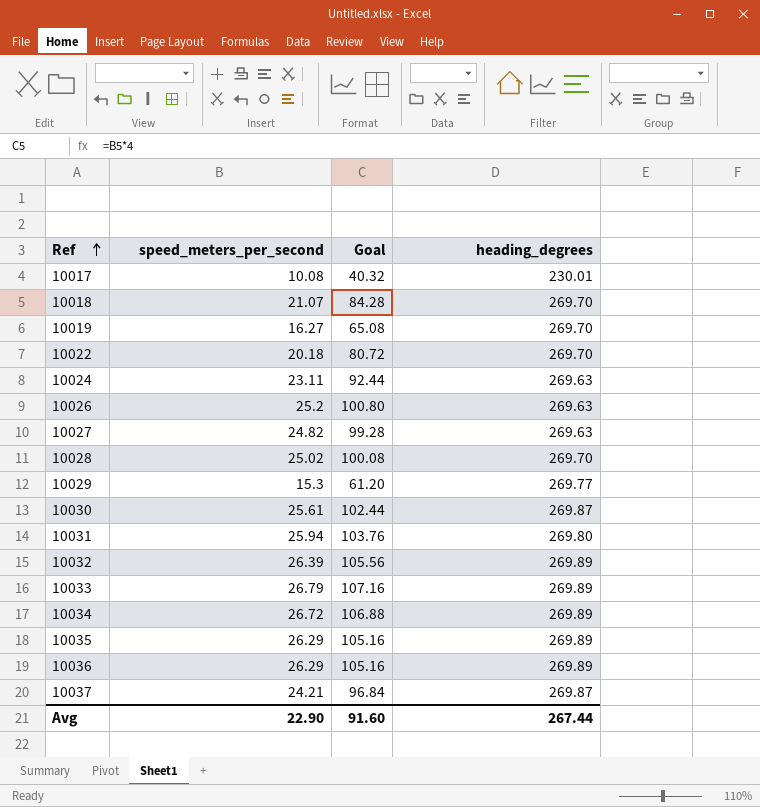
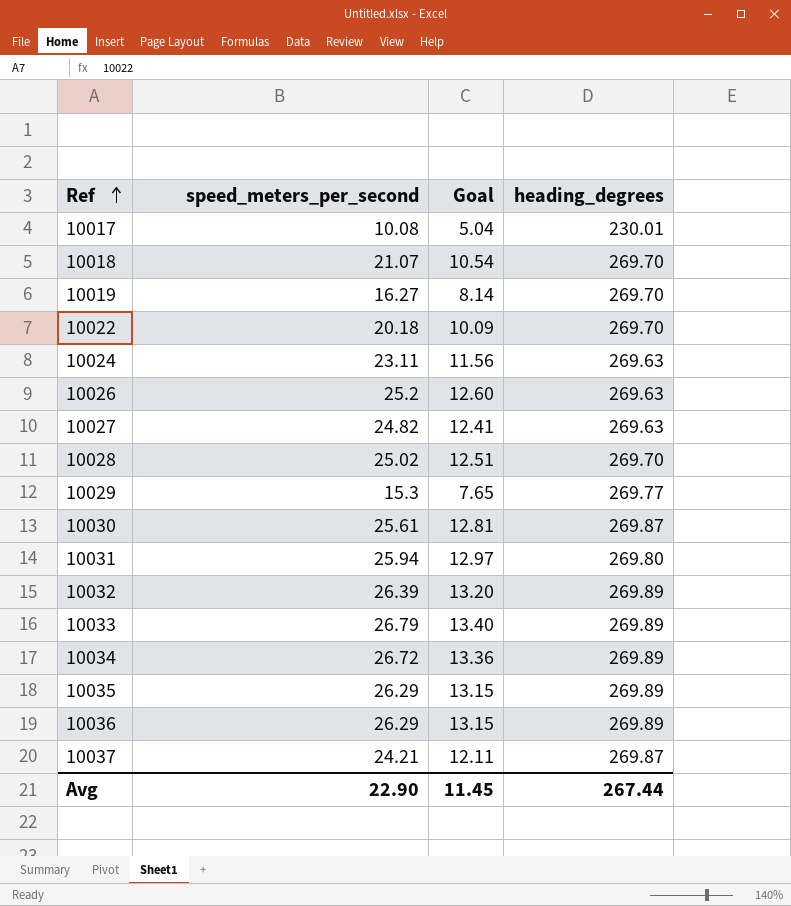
column Goal | formula: [speed_meters_per_second] * 4 -> [speed_meters_per_second] * 0.5
Avg | Goal: 91.60 -> 11.45

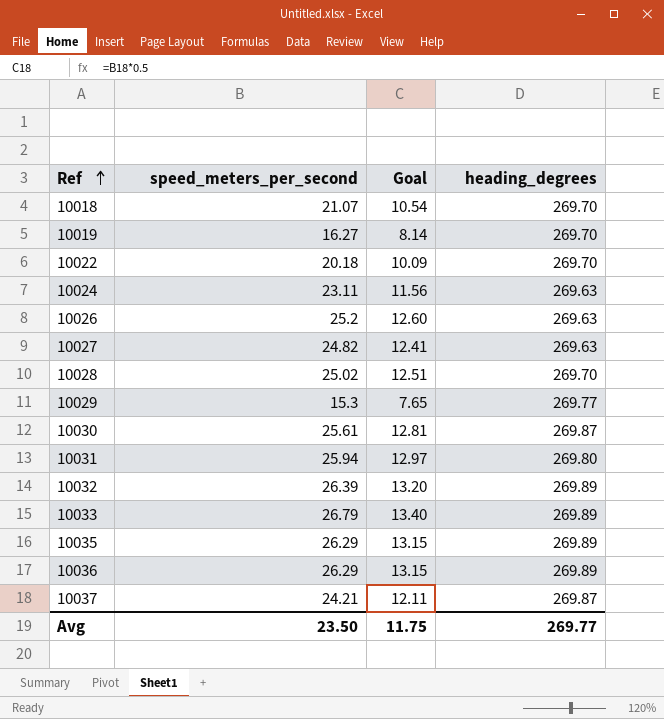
row 10017: 10.08 | 5.04 | 230.01 -> none
row 10034: 26.72 | 13.36 | 269.89 -> none
Avg | speed_meters_per_second: 22.90 -> 23.50
Avg | Goal: 11.45 -> 11.75
Avg | heading_degrees: 267.44 -> 269.77

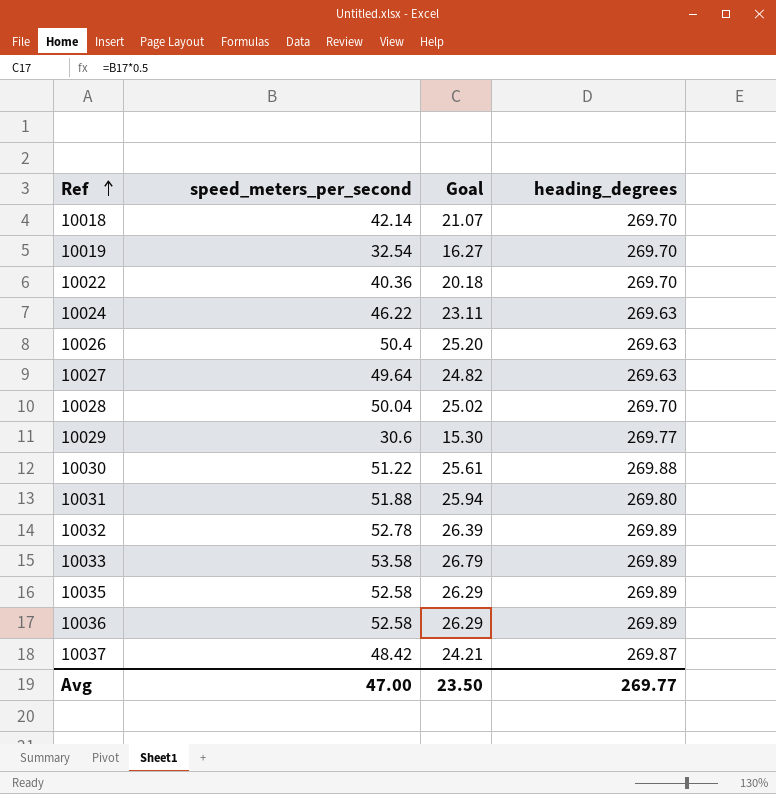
10018 | speed_meters_per_second: 21.07 -> 42.14
10018 | Goal: 10.54 -> 21.07
10019 | speed_meters_per_second: 16.27 -> 32.54
10019 | Goal: 8.14 -> 16.27
10022 | speed_meters_per_second: 20.18 -> 40.36
10022 | Goal: 10.09 -> 20.18
10024 | speed_meters_per_second: 23.11 -> 46.22
10024 | Goal: 11.56 -> 23.11
10026 | speed_meters_per_second: 25.2 -> 50.4
10026 | Goal: 12.60 -> 25.20
10027 | speed_meters_per_second: 24.82 -> 49.64
10027 | Goal: 12.41 -> 24.82
10028 | speed_meters_per_second: 25.02 -> 50.04
10028 | Goal: 12.51 -> 25.02
10029 | speed_meters_per_second: 15.3 -> 30.6
10029 | Goal: 7.65 -> 15.30
10030 | speed_meters_per_second: 25.61 -> 51.22
10030 | Goal: 12.81 -> 25.61
10030 | heading_degrees: 269.87 -> 269.88
10031 | speed_meters_per_second: 25.94 -> 51.88
10031 | Goal: 12.97 -> 25.94
10032 | speed_meters_per_second: 26.39 -> 52.78
10032 | Goal: 13.20 -> 26.39
10033 | speed_meters_per_second: 26.79 -> 53.58
10033 | Goal: 13.40 -> 26.79
10035 | speed_meters_per_second: 26.29 -> 52.58
10035 | Goal: 13.15 -> 26.29
10036 | speed_meters_per_second: 26.29 -> 52.58
10036 | Goal: 13.15 -> 26.29
10037 | speed_meters_per_second: 24.21 -> 48.42
10037 | Goal: 12.11 -> 24.21
Avg | speed_meters_per_second: 23.50 -> 47.00
Avg | Goal: 11.75 -> 23.50

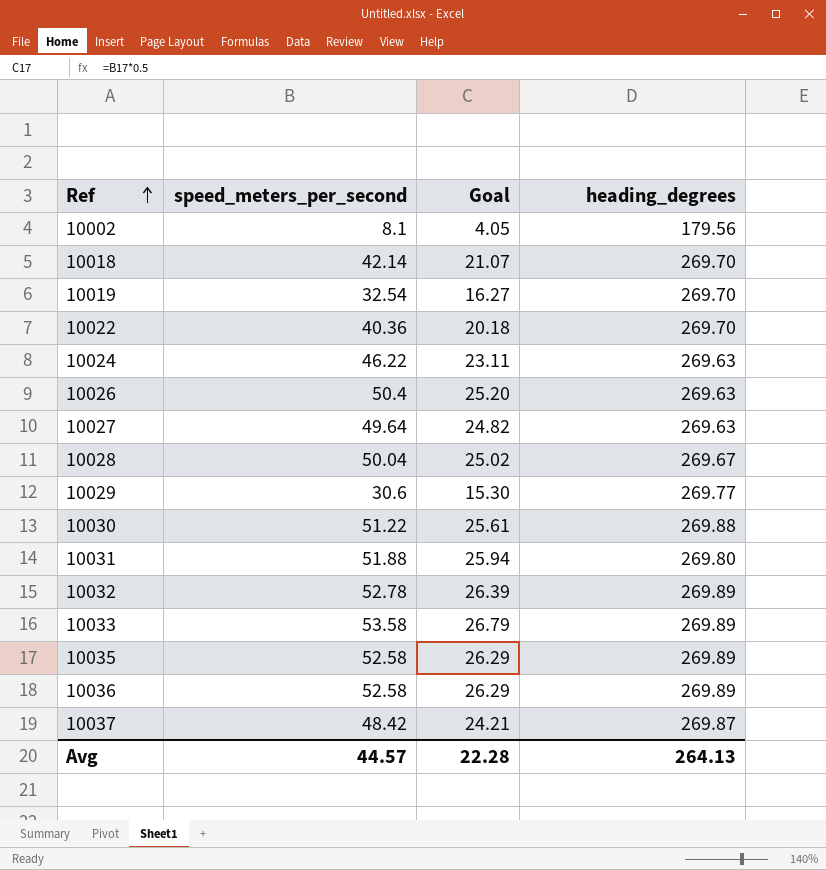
row 10002: none -> 8.1 | 4.05 | 179.56
10028 | heading_degrees: 269.70 -> 269.67
Avg | speed_meters_per_second: 47.00 -> 44.57
Avg | Goal: 23.50 -> 22.28
Avg | heading_degrees: 269.77 -> 264.13

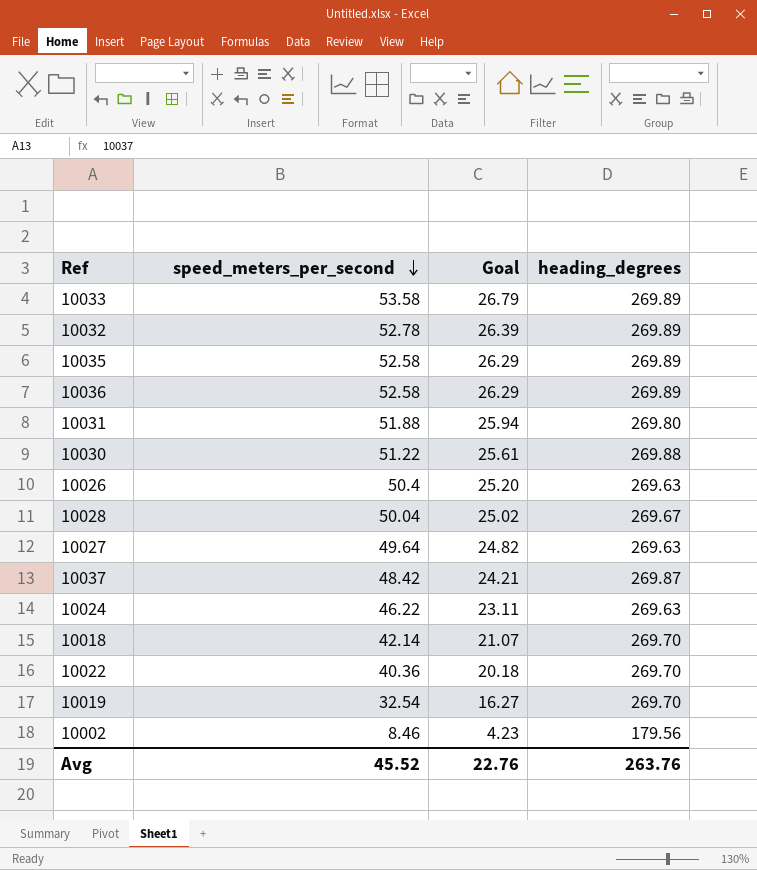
row order: Ref ascending -> speed_meters_per_second descending
row 10029: 30.6 | 15.30 | 269.77 -> none
10002 | speed_meters_per_second: 8.1 -> 8.46
10002 | Goal: 4.05 -> 4.23
Avg | speed_meters_per_second: 44.57 -> 45.52
Avg | Goal: 22.28 -> 22.76
Avg | heading_degrees: 264.13 -> 263.76

